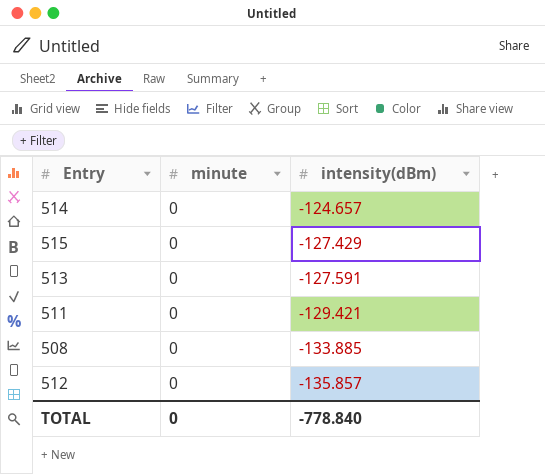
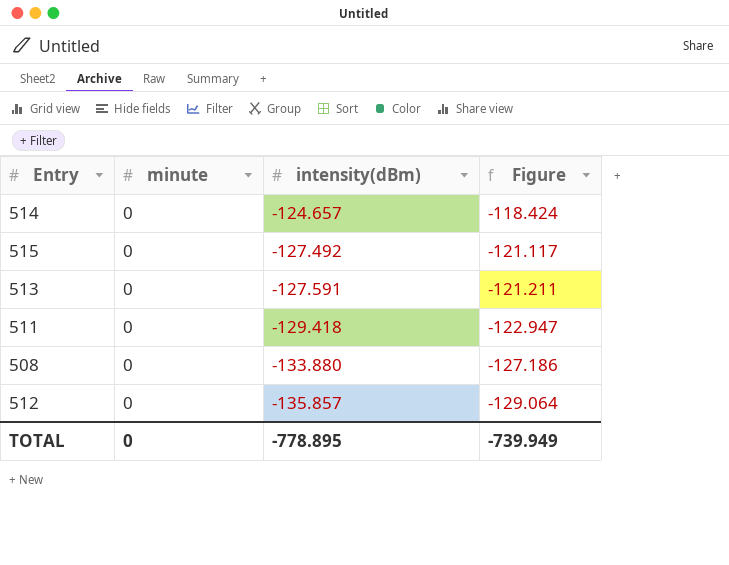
column Figure | formula: none -> [intensity(dBm)] * 0.95
515 | intensity(dBm): -127.429 -> -127.492
511 | intensity(dBm): -129.421 -> -129.418
508 | intensity(dBm): -133.885 -> -133.880
TOTAL | intensity(dBm): -778.840 -> -778.895

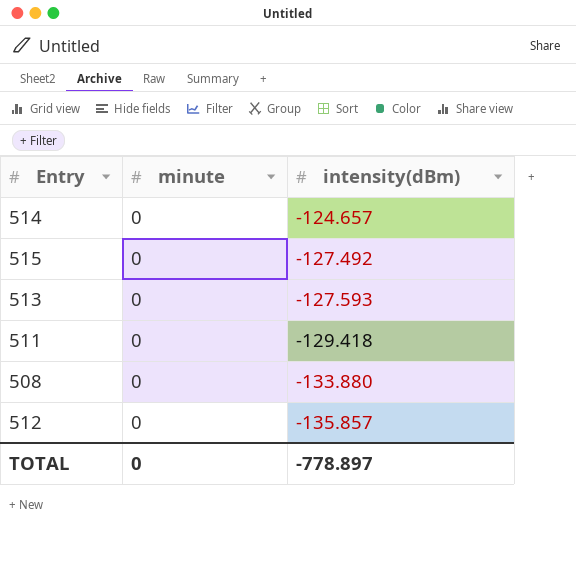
column Figure | formula: [intensity(dBm)] * 0.95 -> none
513 | intensity(dBm): -127.591 -> -127.593
TOTAL | intensity(dBm): -778.895 -> -778.897

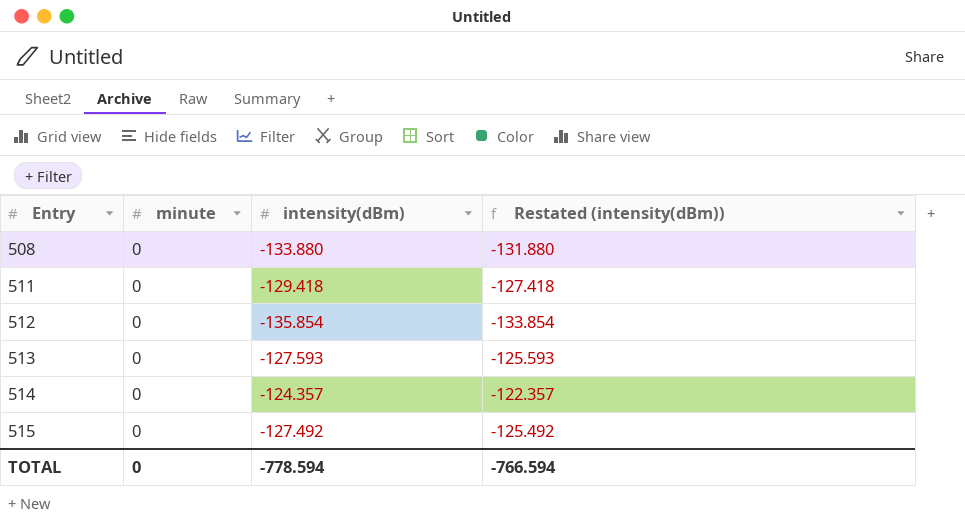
row order: intensity(dBm) descending -> Entry ascending
column Restated (intensity(dBm)) | formula: none -> [intensity(dBm)] + 2
512 | intensity(dBm): -135.857 -> -135.854
514 | intensity(dBm): -124.657 -> -124.357
TOTAL | intensity(dBm): -778.897 -> -778.594

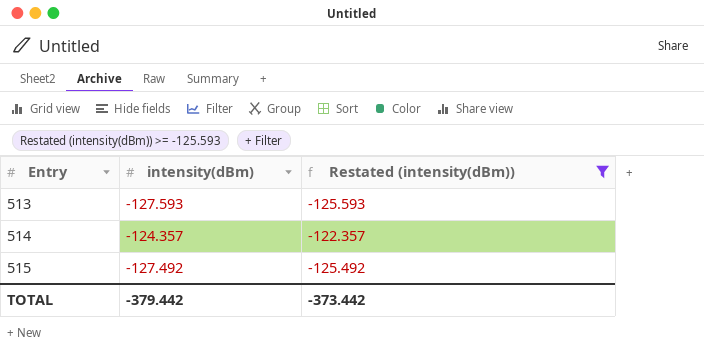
filter: none -> Restated (intensity(dBm)) >= -125.593
column minute | position: 2 -> none
TOTAL | intensity(dBm): -778.594 -> -379.442
TOTAL | Restated (intensity(dBm)): -766.594 -> -373.442

